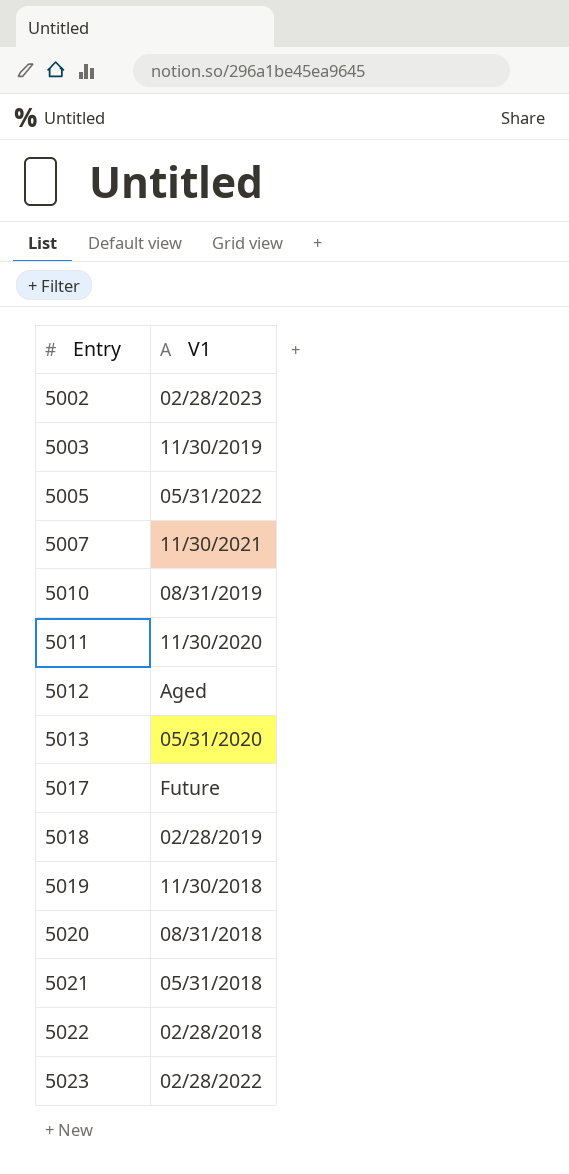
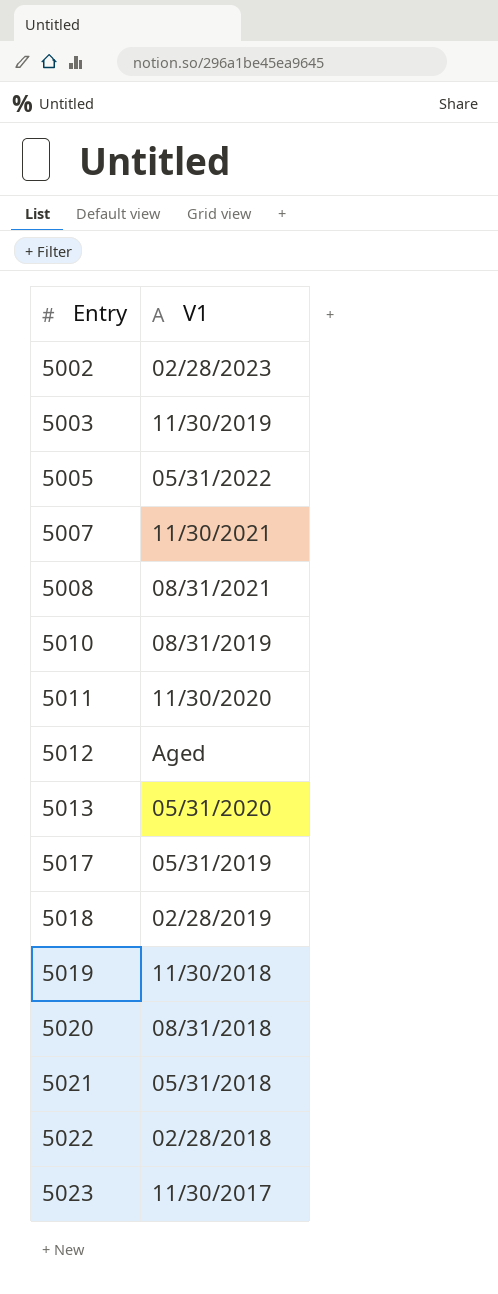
row 5008: none -> 08/31/2021
5017 | V1: Future -> 05/31/2019
5023 | V1: 02/28/2022 -> 11/30/2017

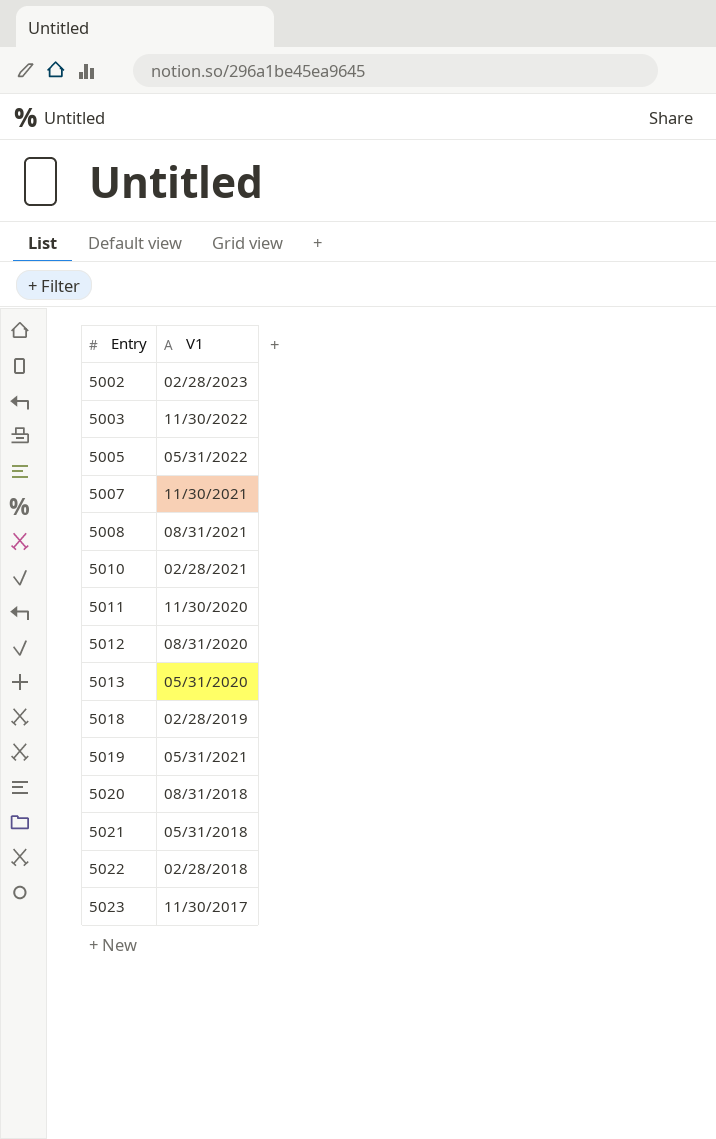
row 5017: 05/31/2019 -> none
5003 | V1: 11/30/2019 -> 11/30/2022
5010 | V1: 08/31/2019 -> 02/28/2021
5012 | V1: Aged -> 08/31/2020
5019 | V1: 11/30/2018 -> 05/31/2021

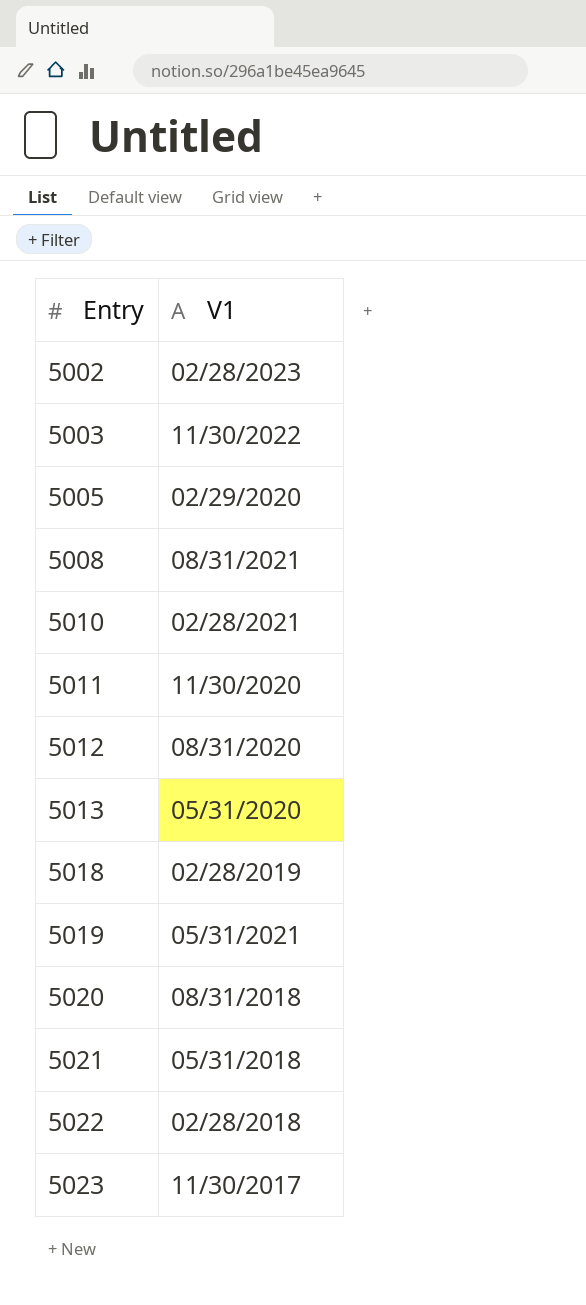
row 5007: 11/30/2021 -> none
5005 | V1: 05/31/2022 -> 02/29/2020

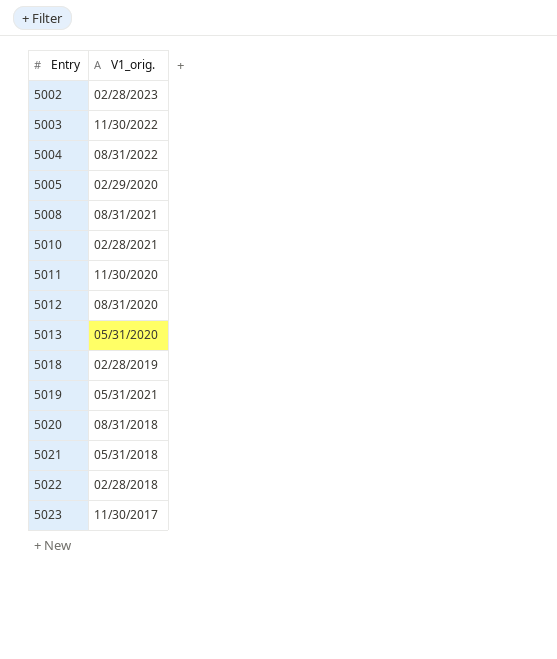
column name: V1 -> V1_orig.
row 5004: none -> 08/31/2022

